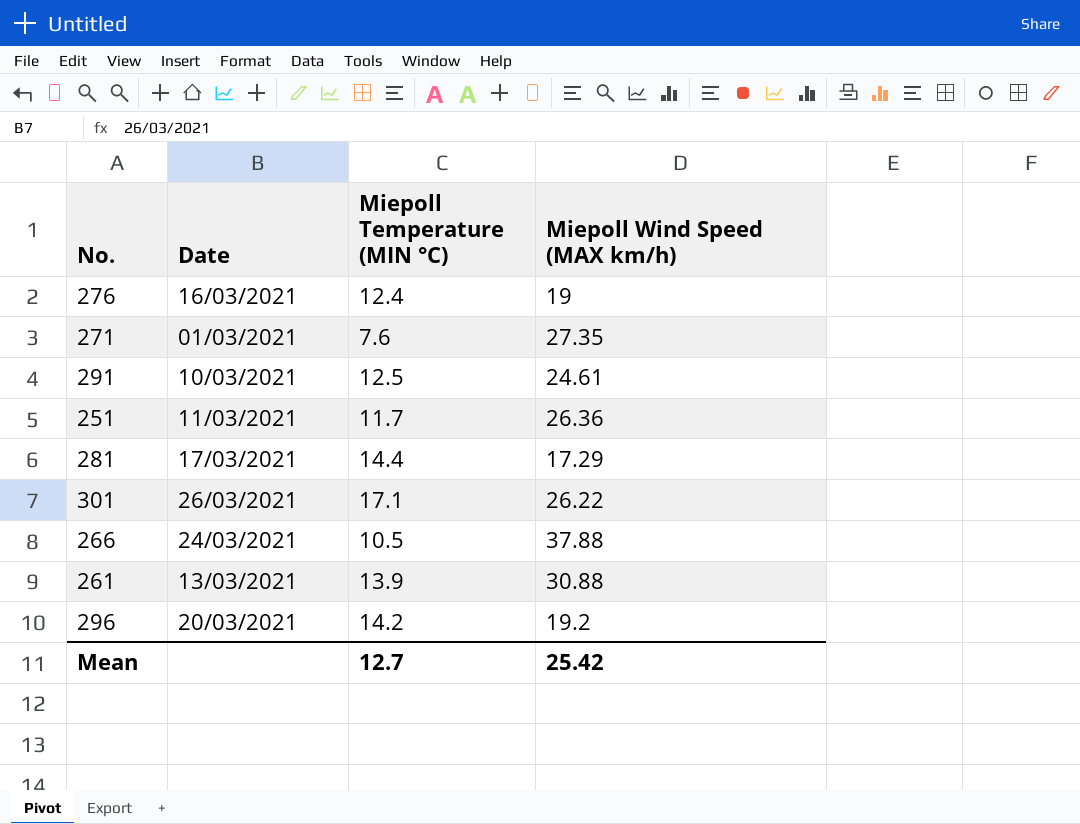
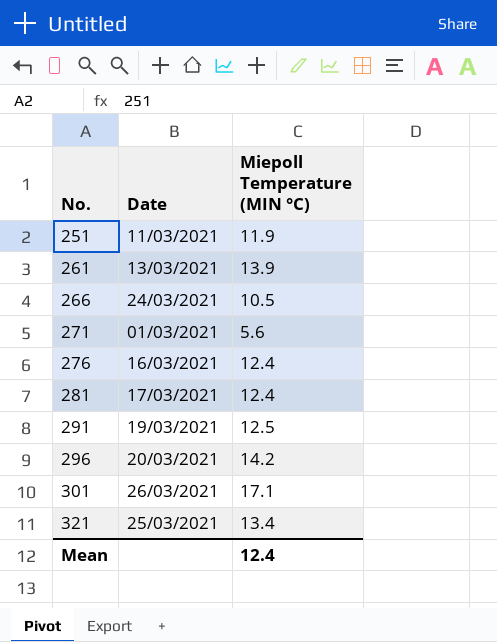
row order: none -> No. ascending
column Miepoll Wind Speed (MAX km/h) | position: 4 -> none
251 | Miepoll Temperature (MIN °C): 11.7 -> 11.9
271 | Miepoll Temperature (MIN °C): 7.6 -> 5.6
281 | Miepoll Temperature (MIN °C): 14.4 -> 12.4
291 | Date: 10/03/2021 -> 19/03/2021
row 321: none -> 25/03/2021 | 13.4
Mean | Miepoll Temperature (MIN °C): 12.7 -> 12.4

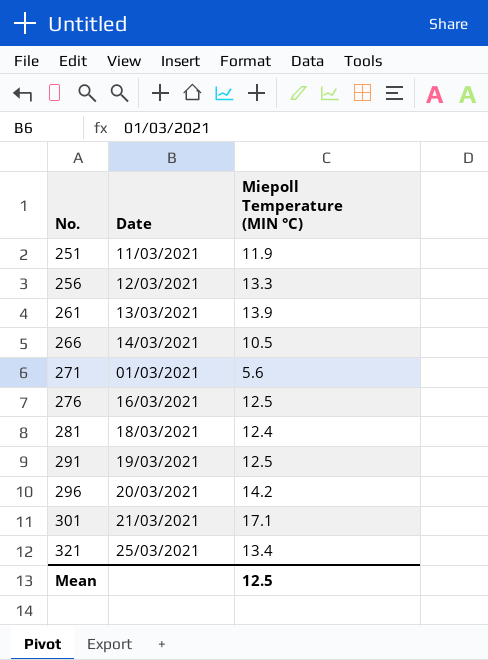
row 256: none -> 12/03/2021 | 13.3
266 | Date: 24/03/2021 -> 14/03/2021
276 | Miepoll Temperature (MIN °C): 12.4 -> 12.5
281 | Date: 17/03/2021 -> 18/03/2021
301 | Date: 26/03/2021 -> 21/03/2021
Mean | Miepoll Temperature (MIN °C): 12.4 -> 12.5

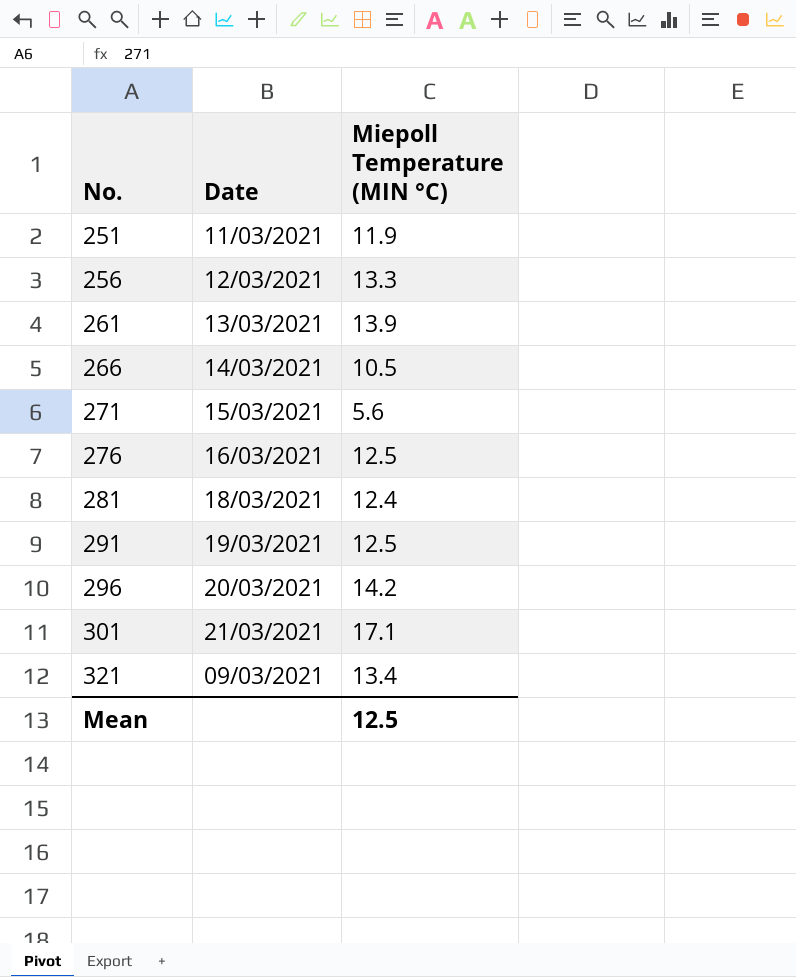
271 | Date: 01/03/2021 -> 15/03/2021
321 | Date: 25/03/2021 -> 09/03/2021

